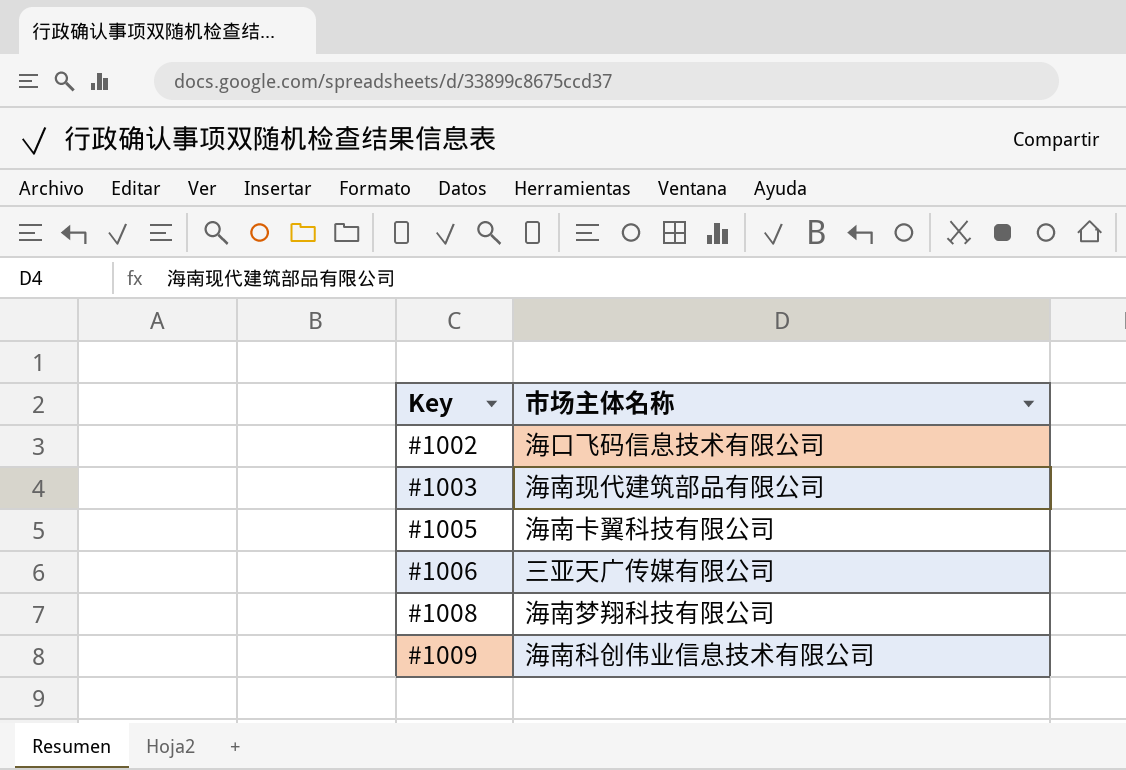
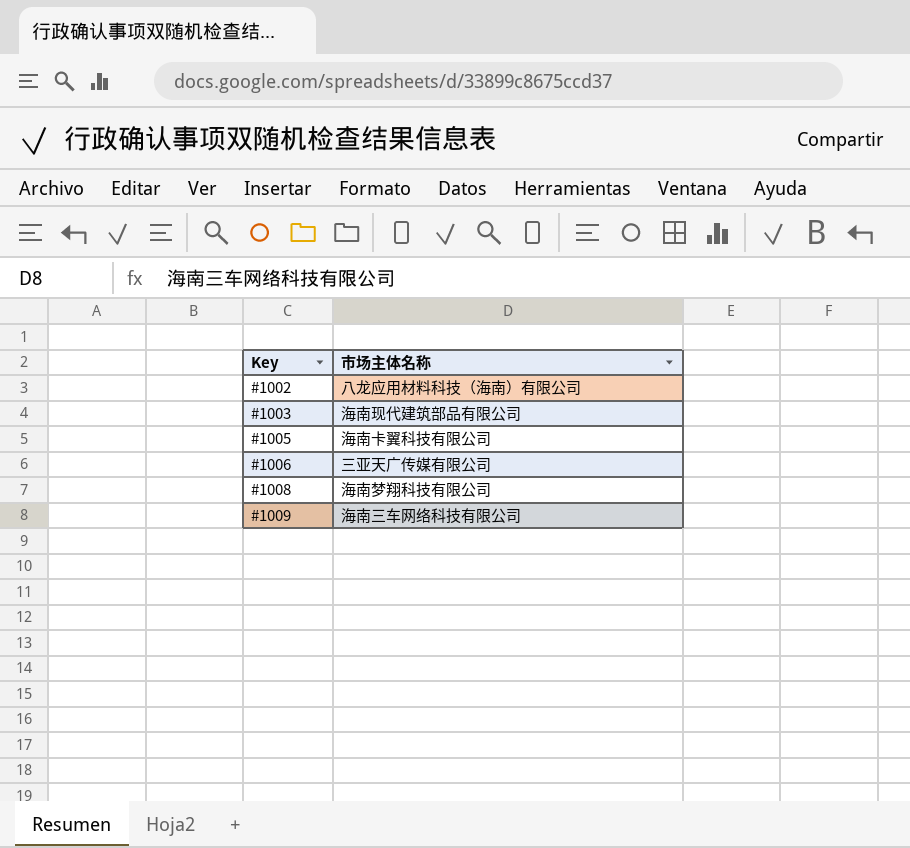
#1002 | 市场主体名称: 海口飞码信息技术有限公司 -> 八龙应用材料科技（海南）有限公司
#1009 | 市场主体名称: 海南科创伟业信息技术有限公司 -> 海南三车网络科技有限公司

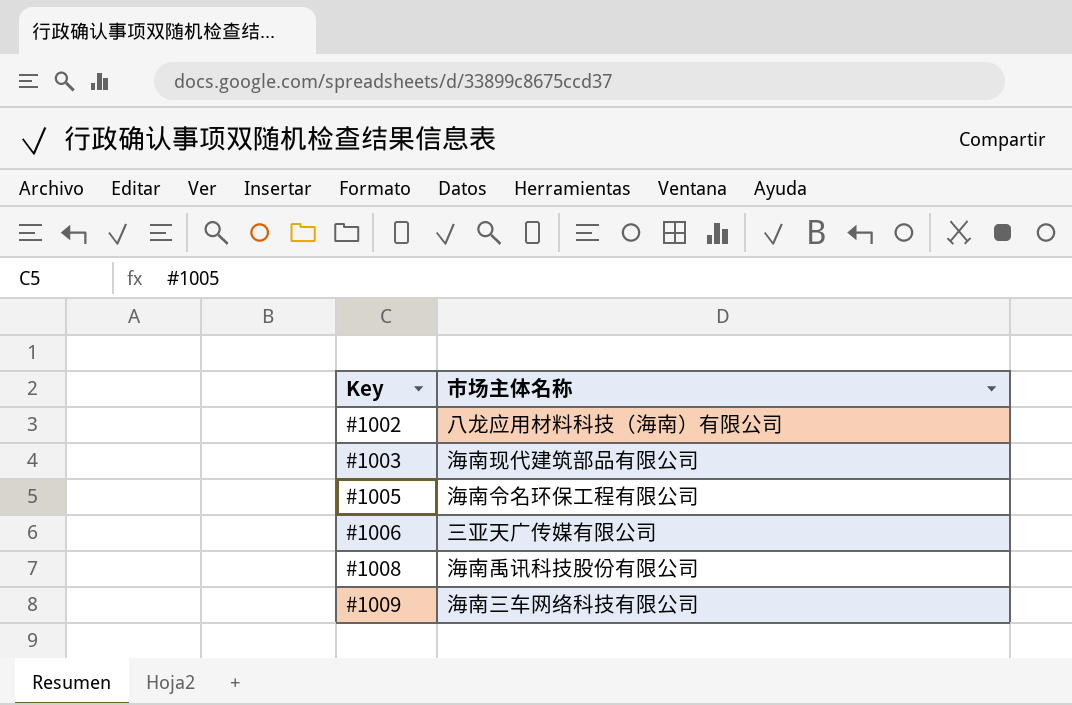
#1005 | 市场主体名称: 海南卡翼科技有限公司 -> 海南令名环保工程有限公司
#1008 | 市场主体名称: 海南梦翔科技有限公司 -> 海南禹讯科技股份有限公司

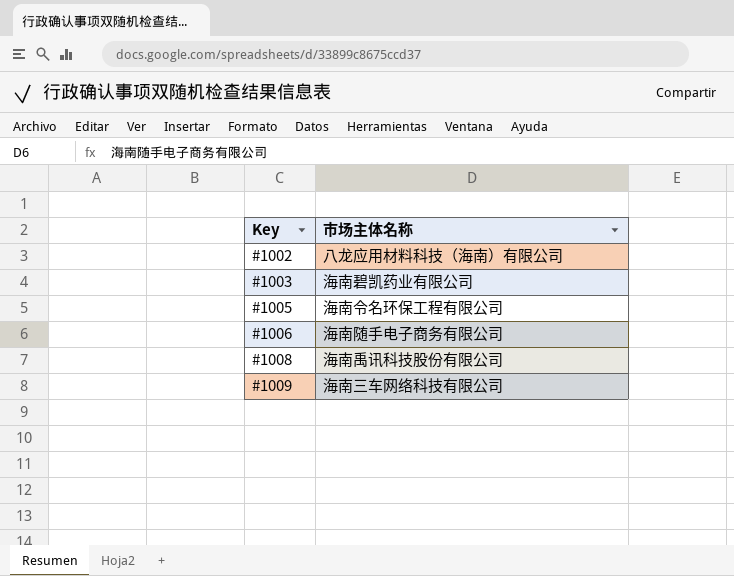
#1003 | 市场主体名称: 海南现代建筑部品有限公司 -> 海南碧凯药业有限公司
#1006 | 市场主体名称: 三亚天广传媒有限公司 -> 海南随手电子商务有限公司

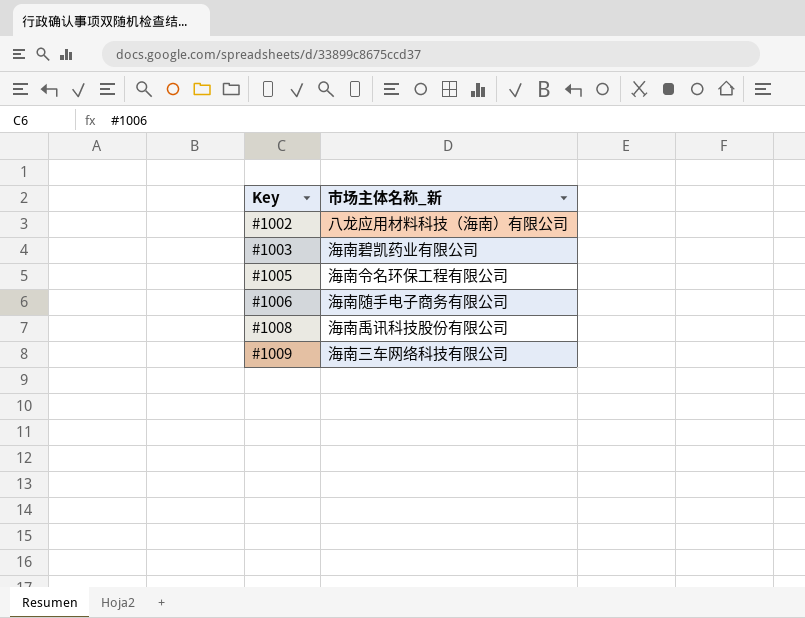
column name: 市场主体名称 -> 市场主体名称_新

